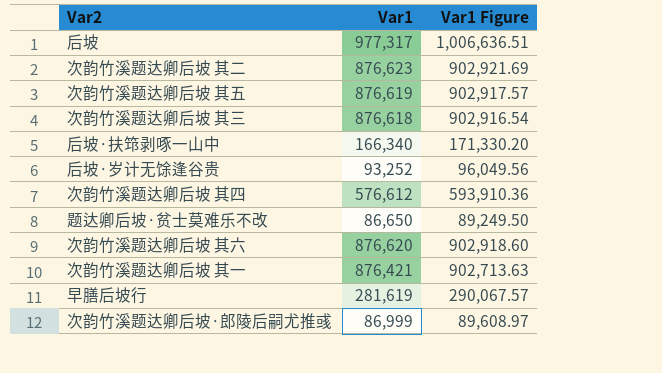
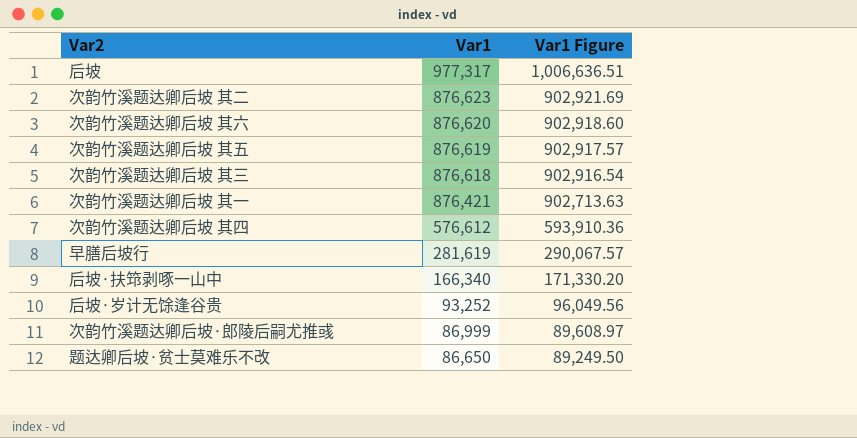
row order: none -> Var1 descending

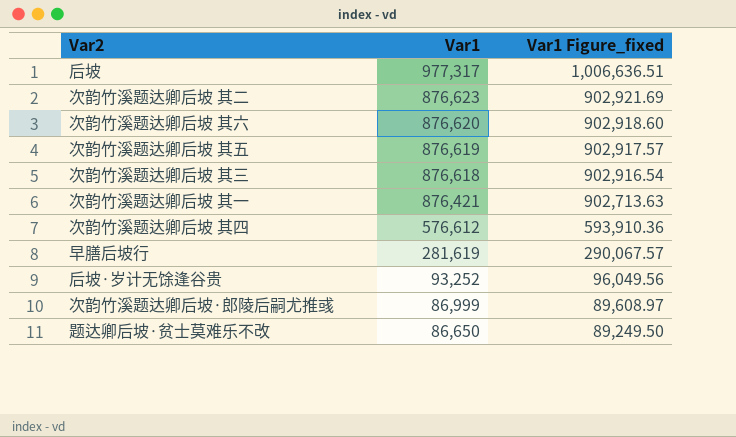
column name: Var1 Figure -> Var1 Figure_fixed
row 后坡·扶筇剥啄一山中: 166,340 | 171,330.20 -> none

